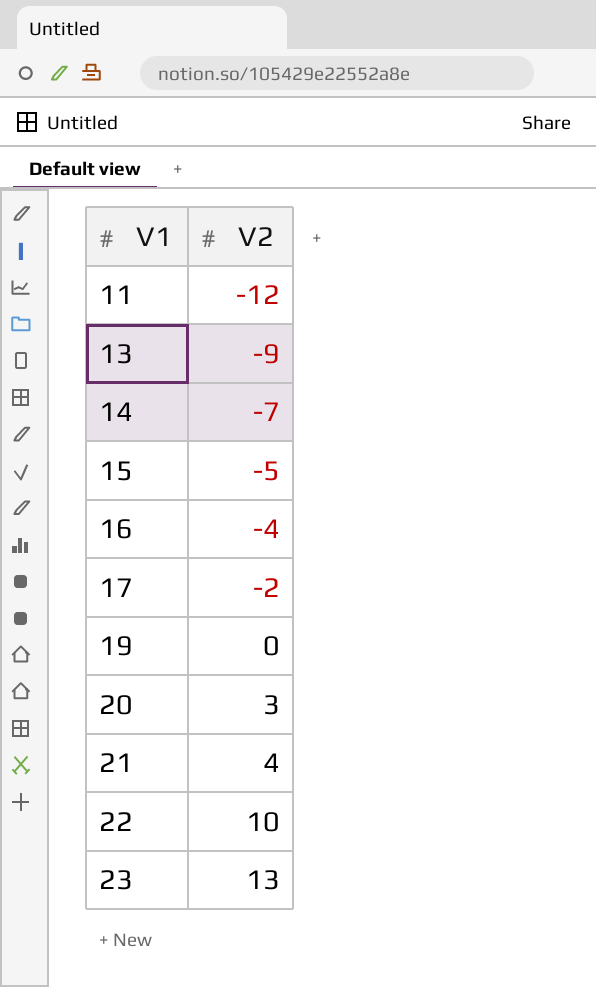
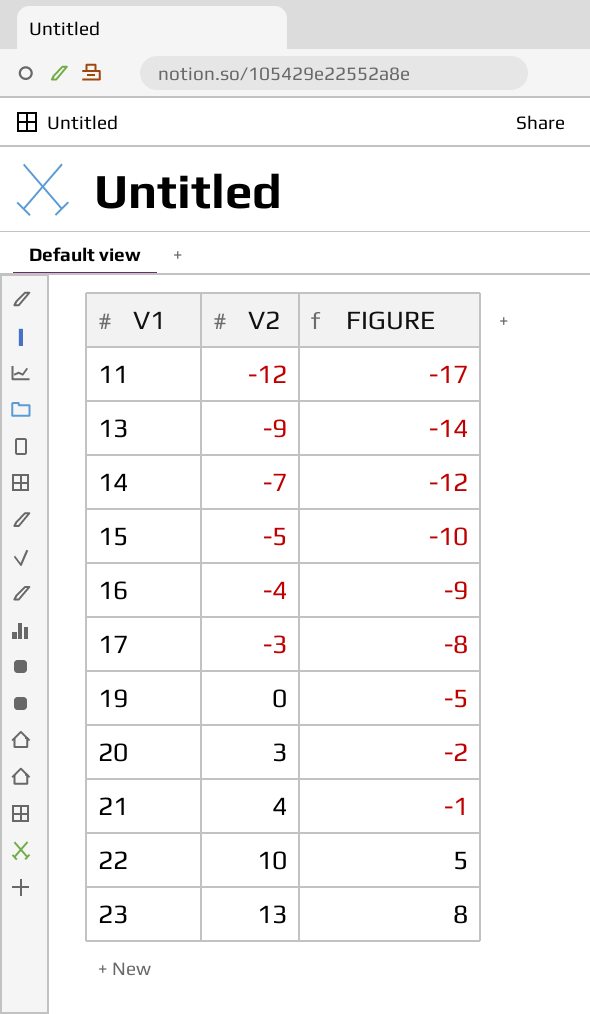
column FIGURE | formula: none -> [V2] - 5
17 | V2: -2 -> -3

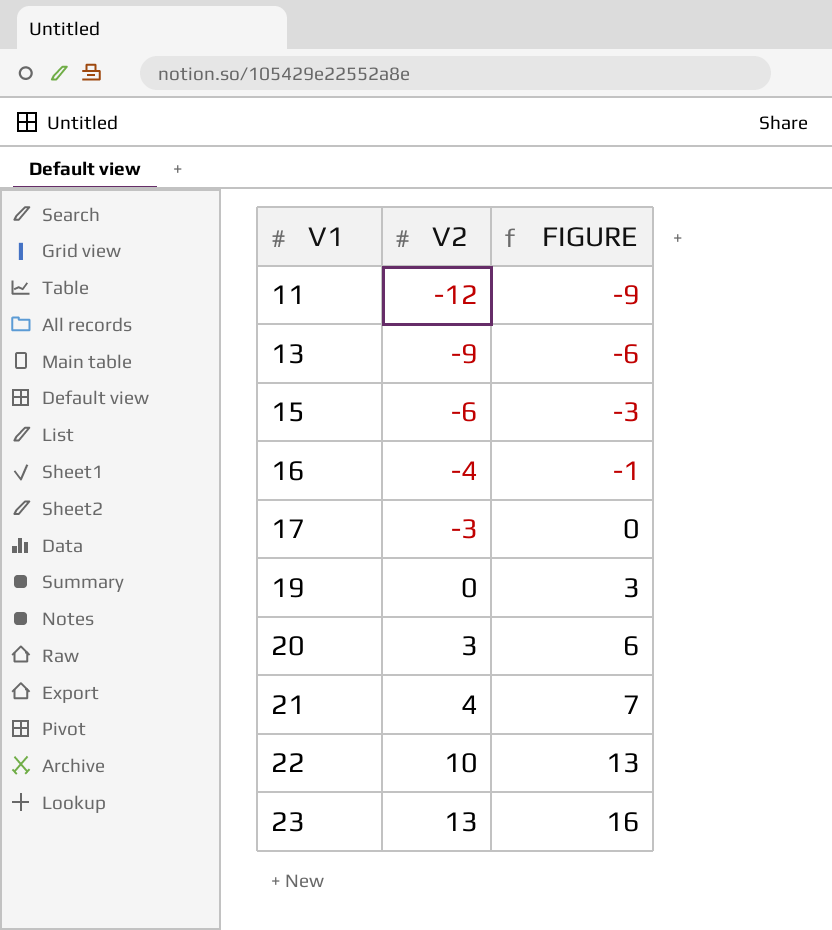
column FIGURE | formula: [V2] - 5 -> [V2] + 3
row 14: -7 | -12 -> none
15 | V2: -5 -> -6

